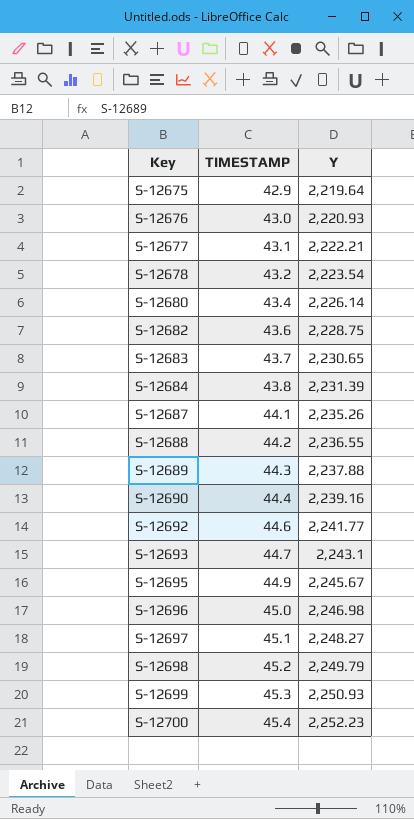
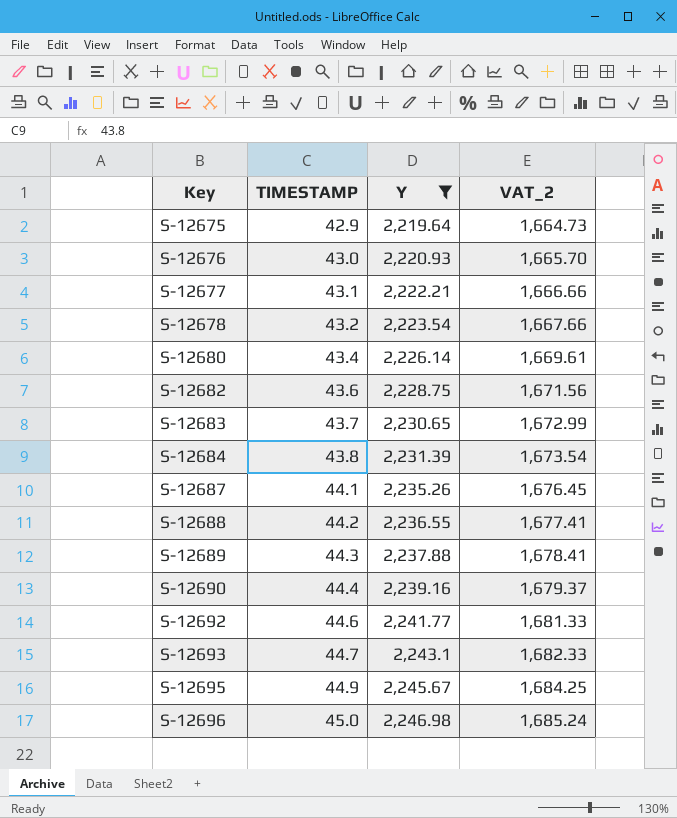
filter: none -> Y <= 2,246.98
column VAT_2 | formula: none -> [Y] * 0.75

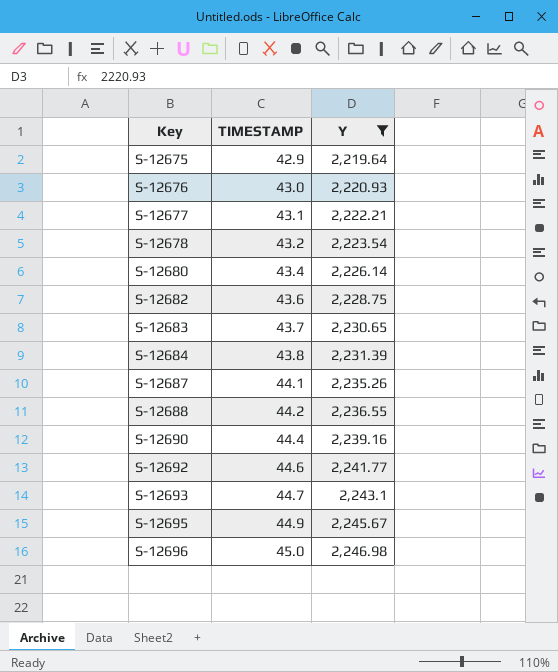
column VAT_2 | formula: [Y] * 0.75 -> none
row S-12689: 44.3 | 2,237.88 | 1,678.41 -> none

